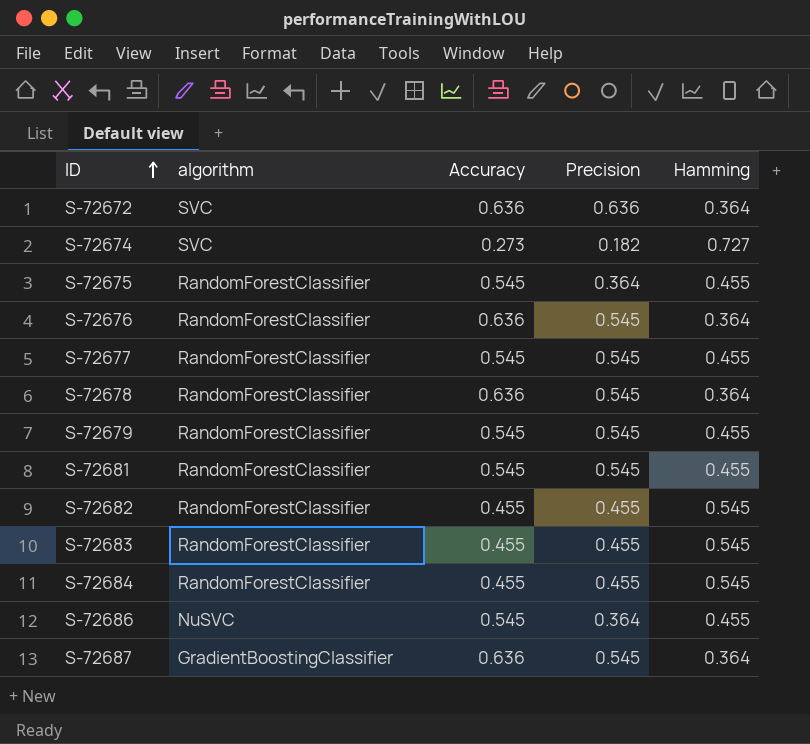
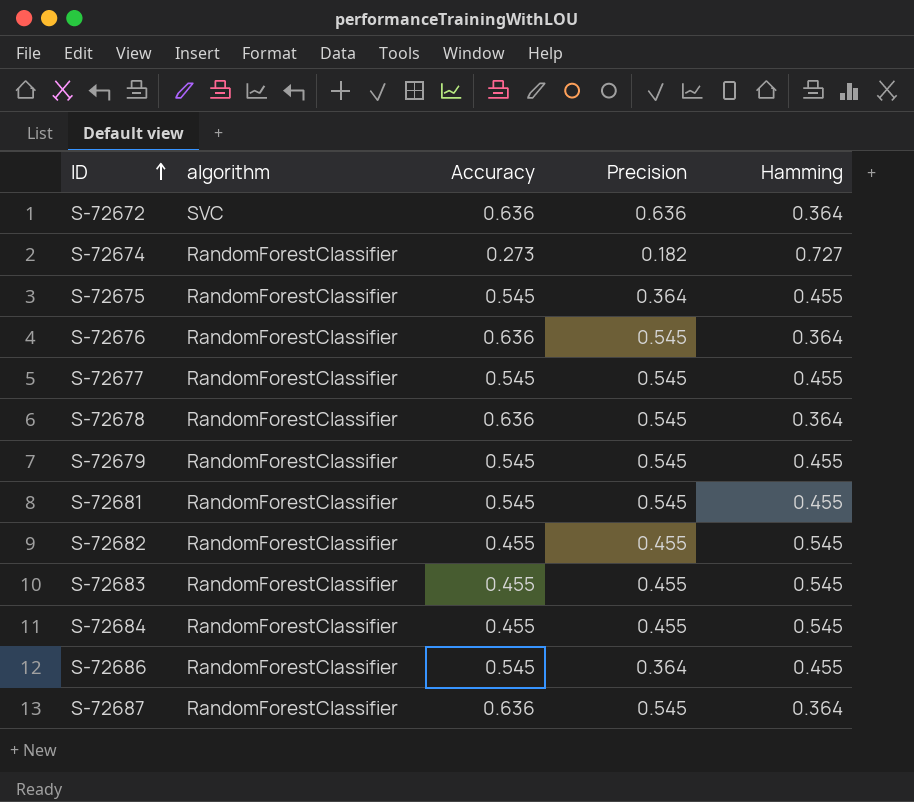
S-72674 | algorithm: SVC -> RandomForestClassifier
S-72686 | algorithm: NuSVC -> RandomForestClassifier
S-72687 | algorithm: GradientBoostingClassifier -> RandomForestClassifier

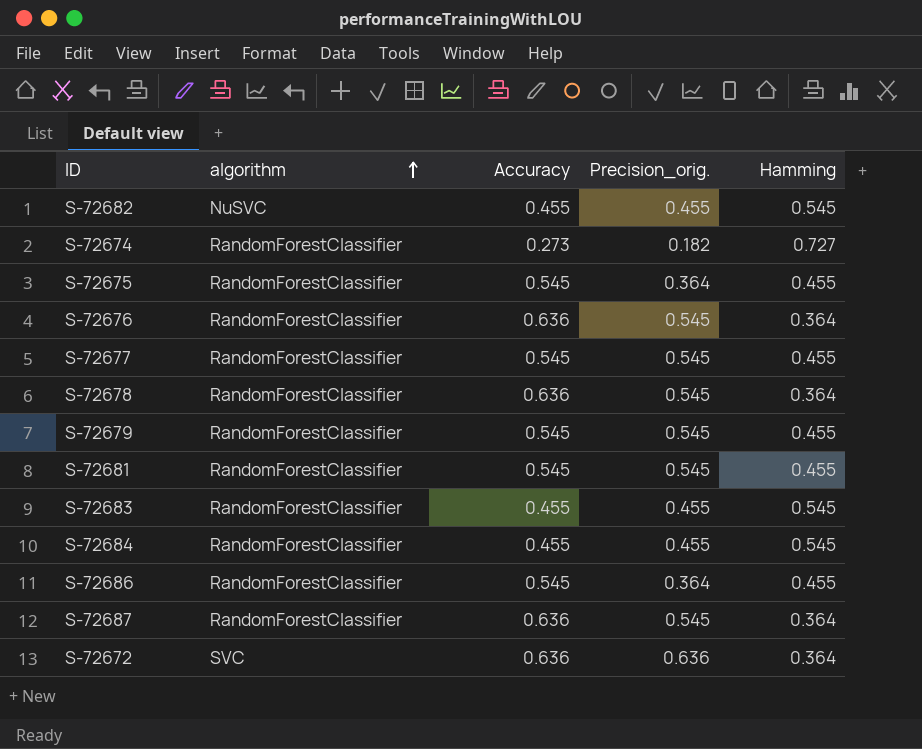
row order: ID ascending -> algorithm ascending
column name: Precision -> Precision_orig.
S-72682 | algorithm: RandomForestClassifier -> NuSVC

